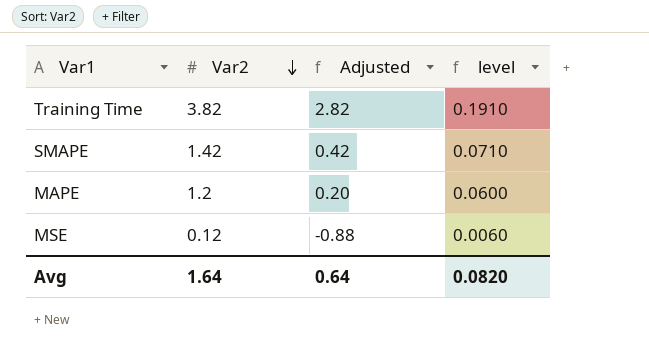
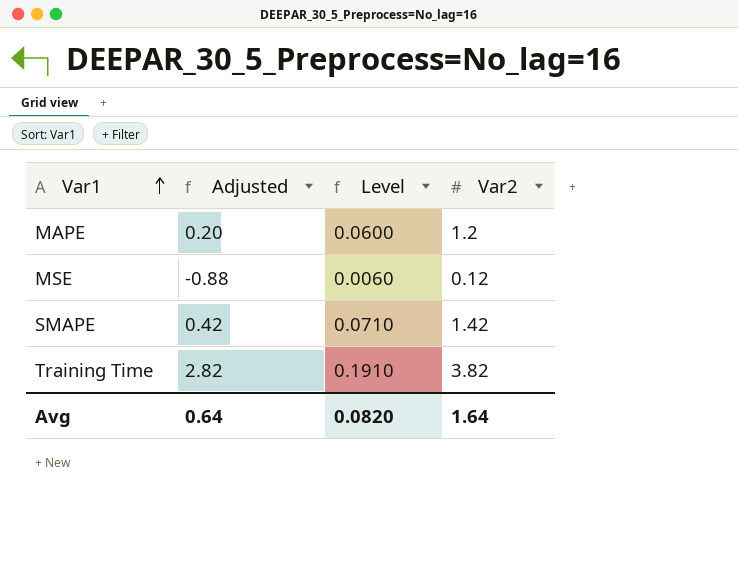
row order: Var2 descending -> Var1 ascending
column name: level -> Level
column Var2 | position: 2 -> 4

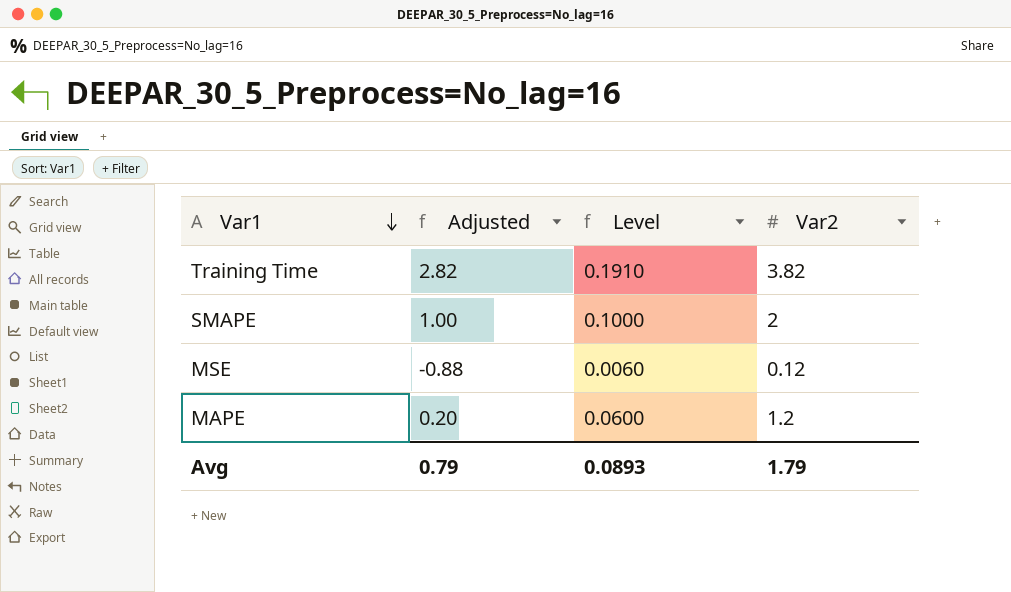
row order: Var1 ascending -> Var1 descending
SMAPE | Adjusted: 0.42 -> 1.00
SMAPE | Level: 0.0710 -> 0.1000
SMAPE | Var2: 1.42 -> 2
Avg | Adjusted: 0.64 -> 0.79
Avg | Level: 0.0820 -> 0.0893
Avg | Var2: 1.64 -> 1.79

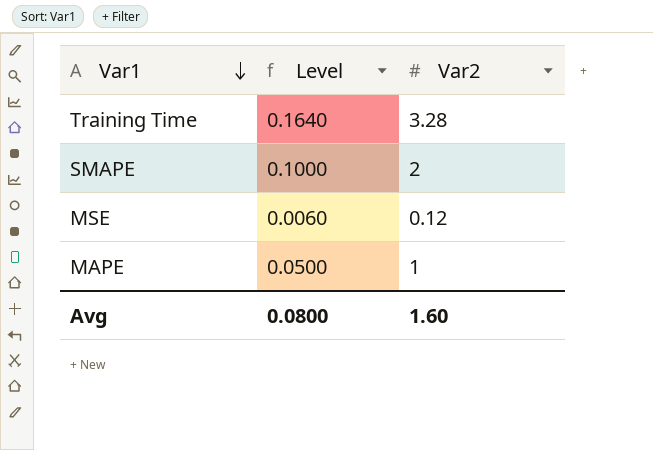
column Adjusted | formula: [Var2] - 1 -> none
Training Time | Level: 0.1910 -> 0.1640
Training Time | Var2: 3.82 -> 3.28
MAPE | Level: 0.0600 -> 0.0500
MAPE | Var2: 1.2 -> 1
Avg | Level: 0.0893 -> 0.0800
Avg | Var2: 1.79 -> 1.60

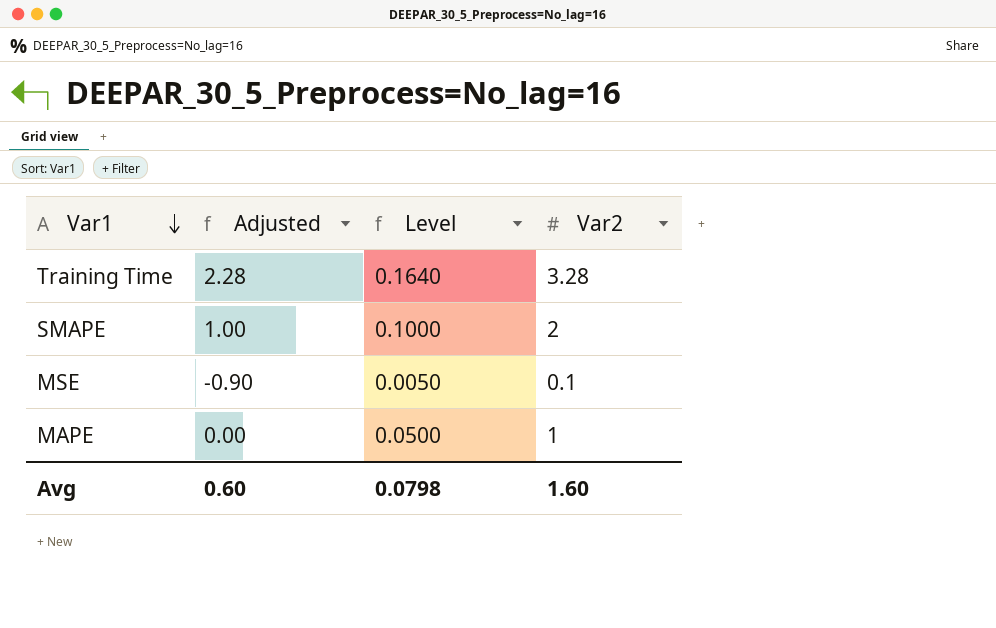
column Adjusted | formula: none -> [Var2] - 1
MSE | Level: 0.0060 -> 0.0050
MSE | Var2: 0.12 -> 0.1
Avg | Level: 0.0800 -> 0.0798

